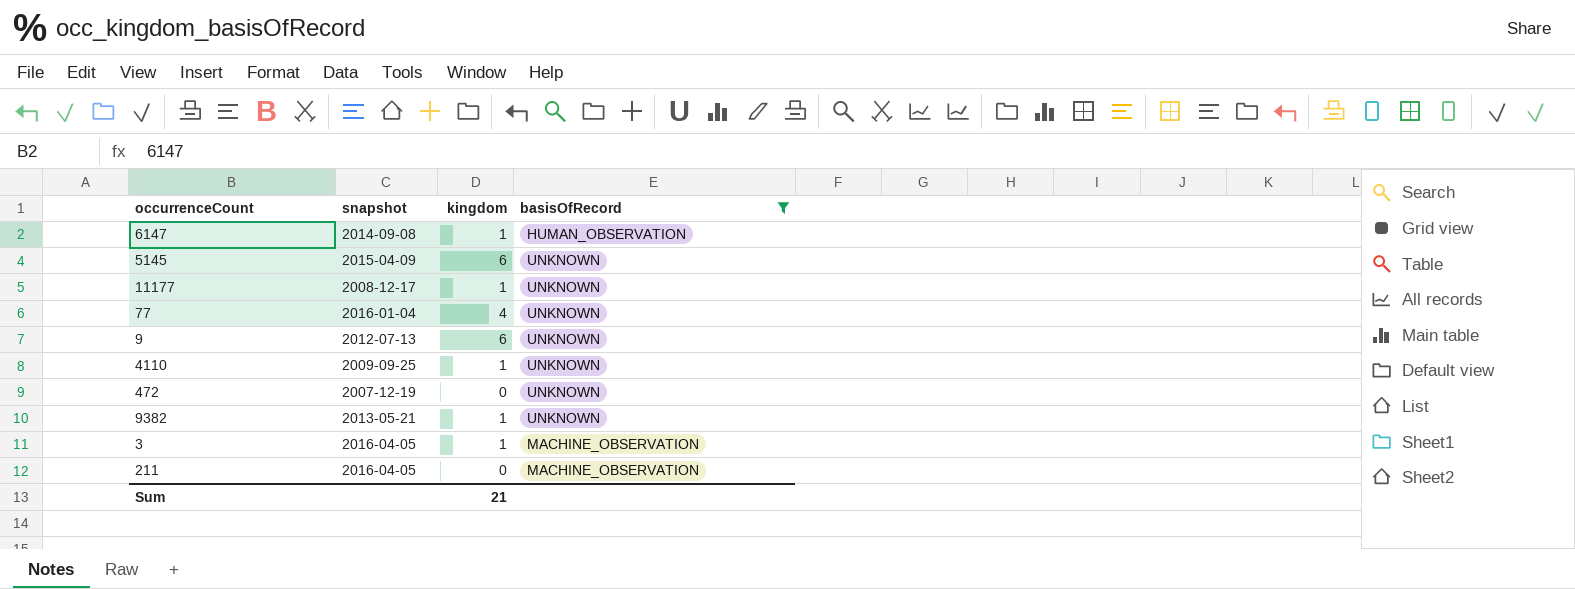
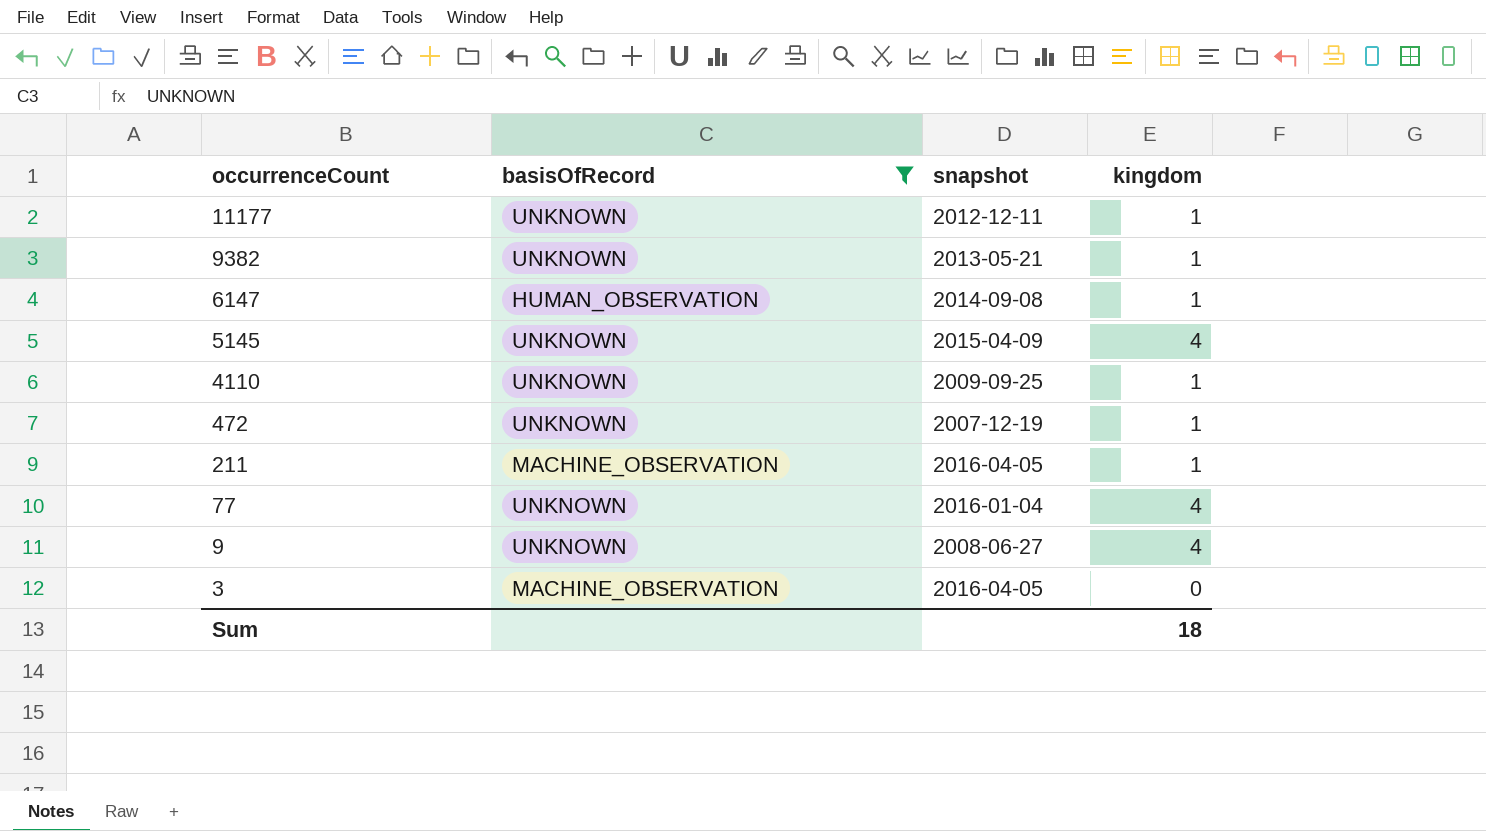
row order: none -> occurrenceCount descending
column basisOfRecord | position: 4 -> 2
11177 | snapshot: 2008-12-17 -> 2012-12-11
5145 | kingdom: 6 -> 4
472 | kingdom: 0 -> 1
211 | kingdom: 0 -> 1
9 | snapshot: 2012-07-13 -> 2008-06-27
9 | kingdom: 6 -> 4
3 | kingdom: 1 -> 0
Sum | kingdom: 21 -> 18

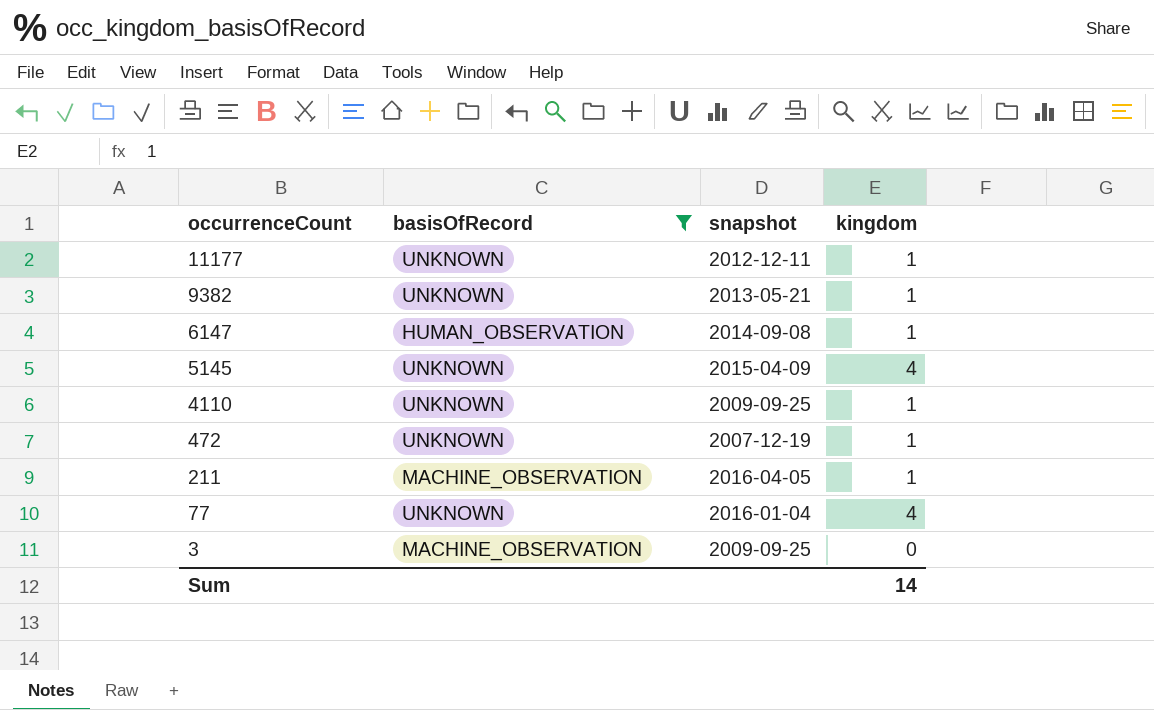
row 9: UNKNOWN | 2008-06-27 | 4 -> none
3 | snapshot: 2016-04-05 -> 2009-09-25
Sum | kingdom: 18 -> 14

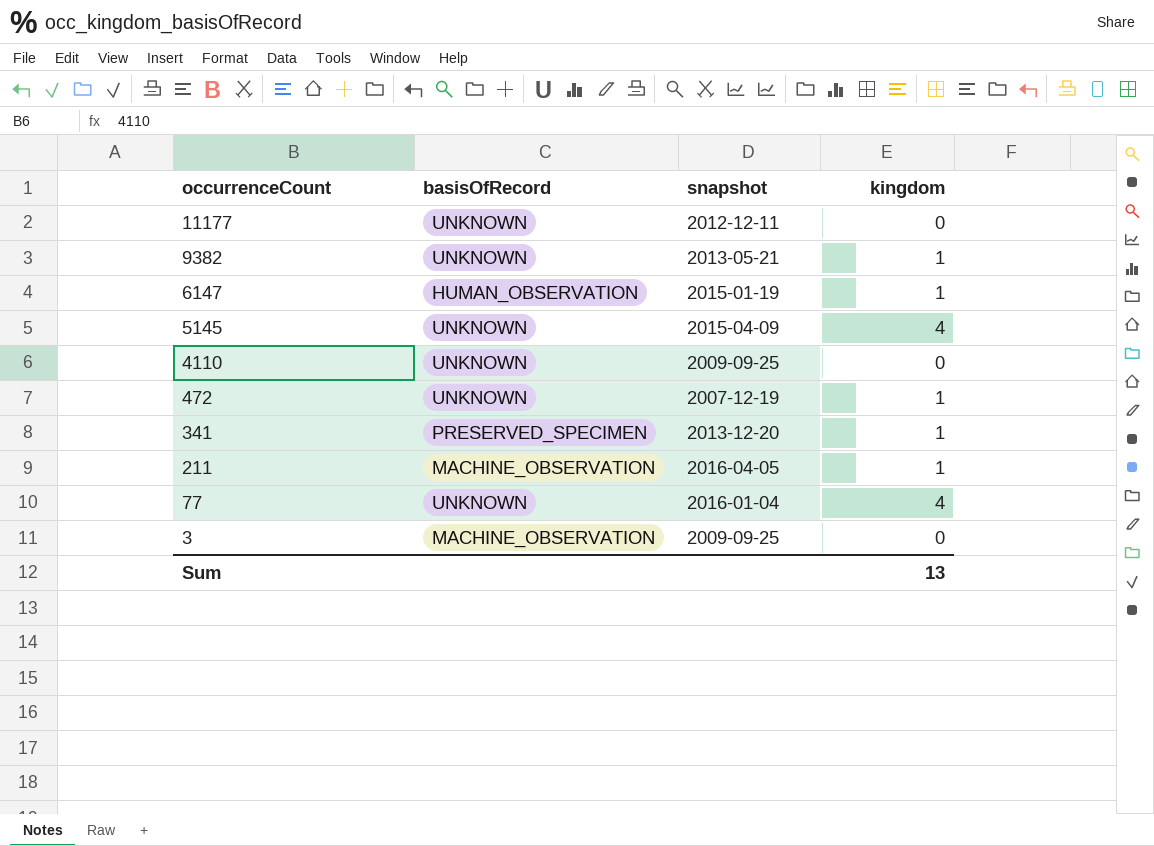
filter: basisOfRecord != PRESERVED_SPECIMEN -> none
11177 | kingdom: 1 -> 0
6147 | snapshot: 2014-09-08 -> 2015-01-19
4110 | kingdom: 1 -> 0
Sum | kingdom: 14 -> 13

